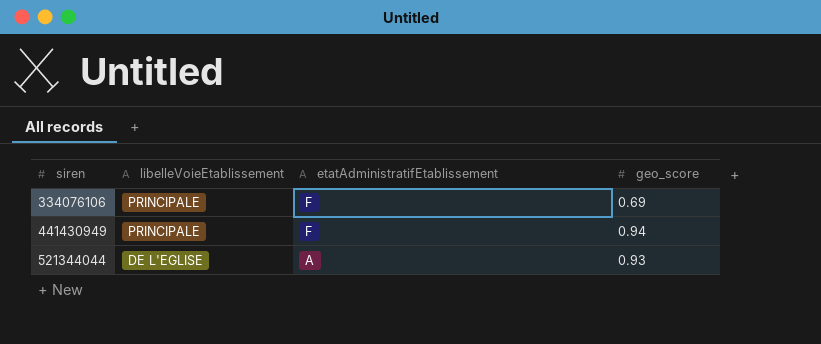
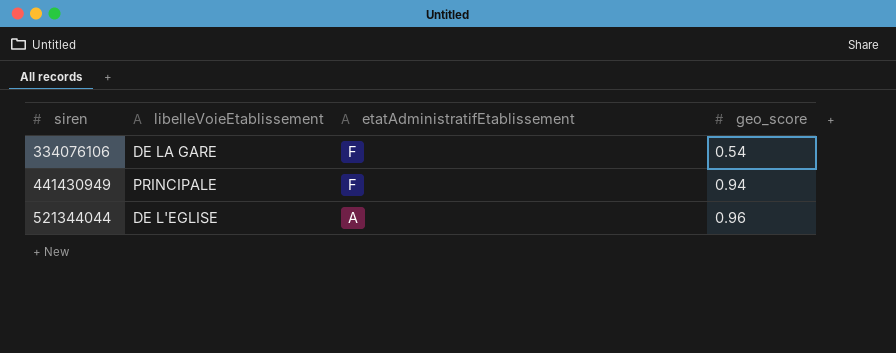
334076106 | libelleVoieEtablissement: PRINCIPALE -> DE LA GARE
334076106 | geo_score: 0.69 -> 0.54
521344044 | geo_score: 0.93 -> 0.96

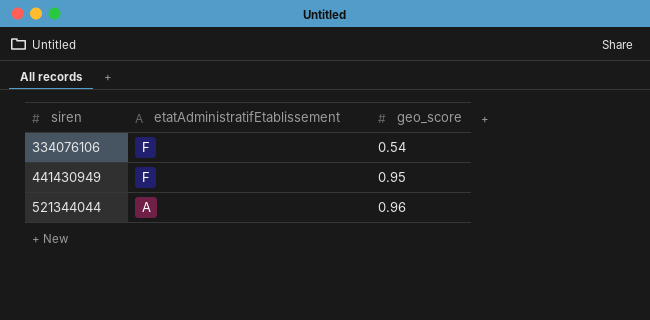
column libelleVoieEtablissement | position: 2 -> none
441430949 | geo_score: 0.94 -> 0.95

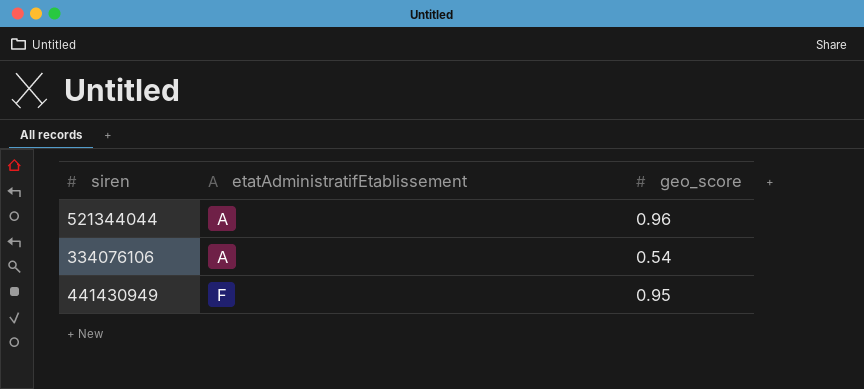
row order: siren ascending -> etatAdministratifEtablissement ascending
334076106 | etatAdministratifEtablissement: F -> A

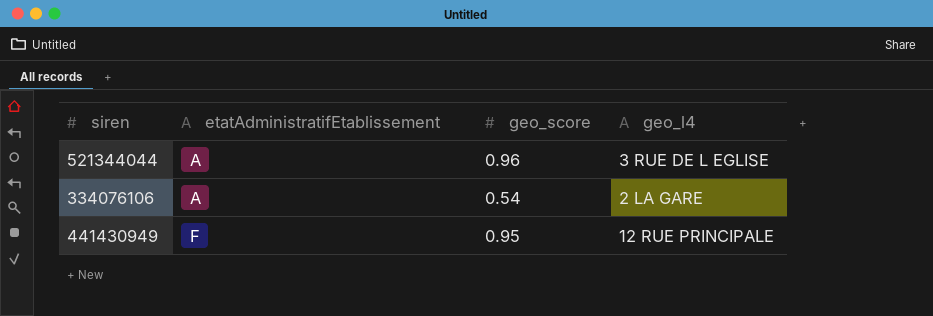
column geo_l4 | position: none -> 4

